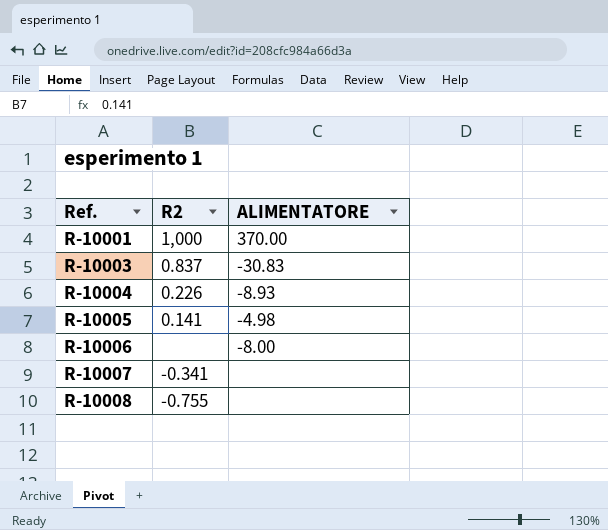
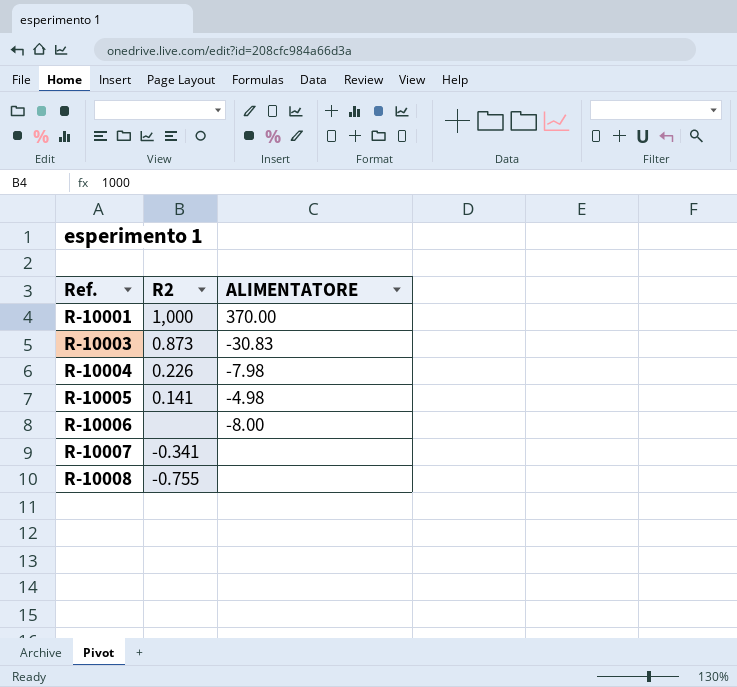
R-10003 | R2: 0.837 -> 0.873
R-10004 | ALIMENTATORE: -8.93 -> -7.98

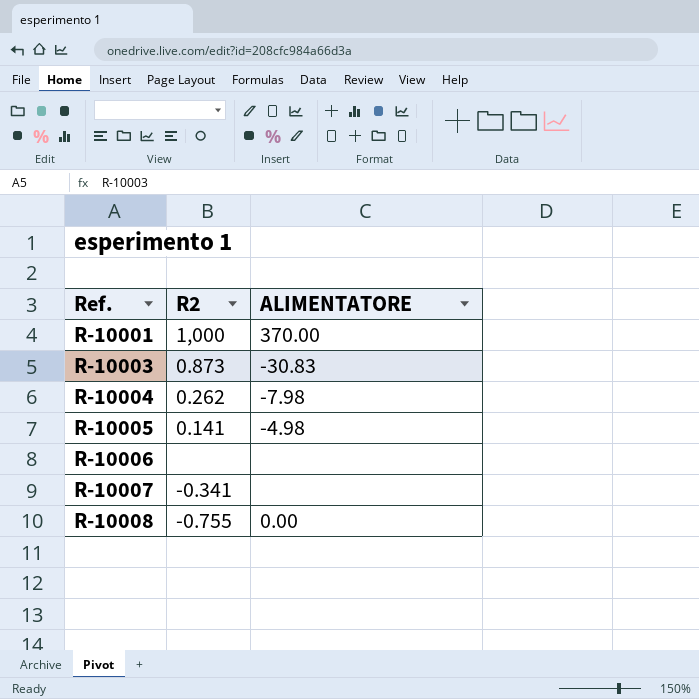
R-10004 | R2: 0.226 -> 0.262
R-10006 | ALIMENTATORE: -8.00 -> none
R-10008 | ALIMENTATORE: none -> 0.00

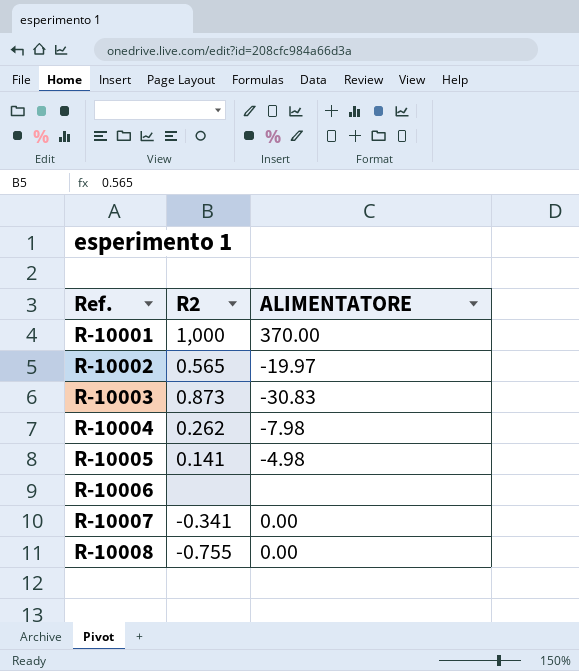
row R-10002: none -> 0.565 | -19.97
R-10007 | ALIMENTATORE: none -> 0.00

